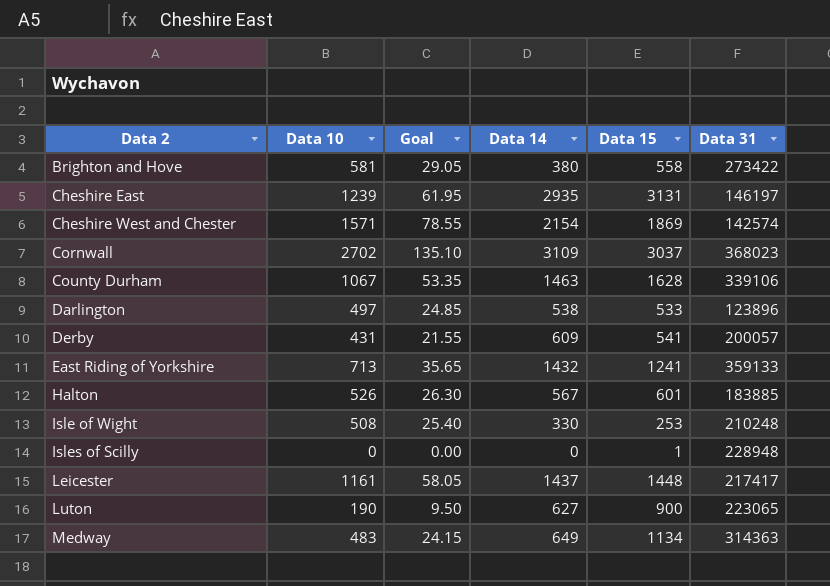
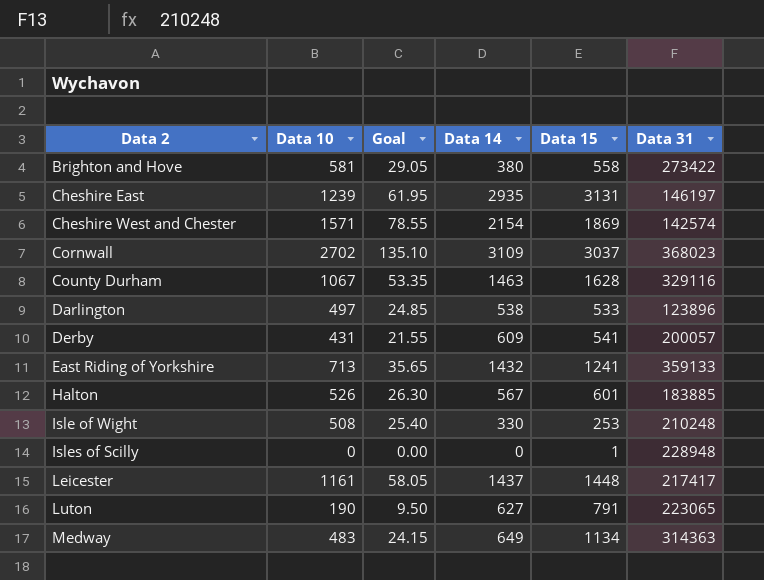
County Durham | Data 31: 339106 -> 329116
Luton | Data 15: 900 -> 791

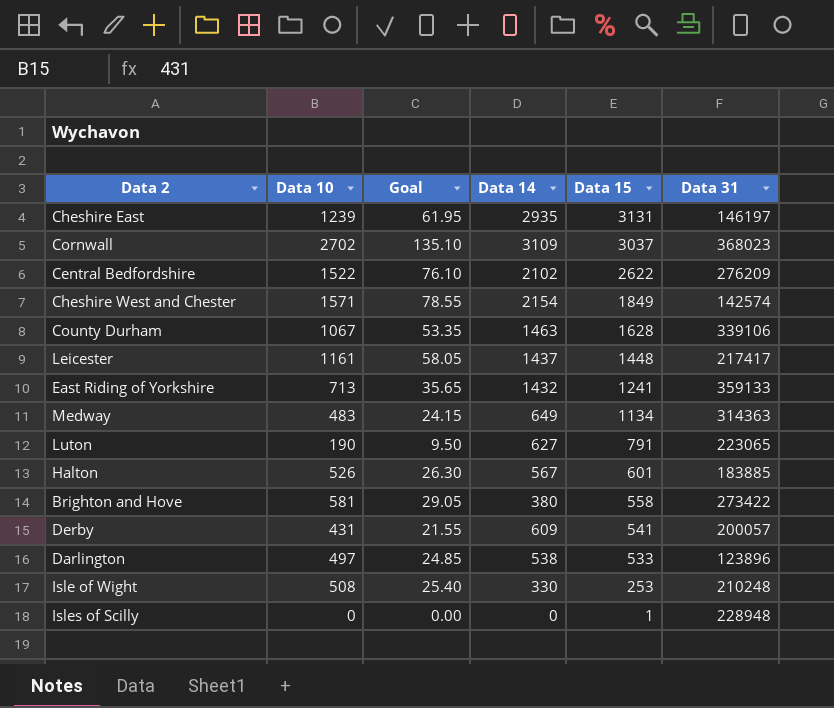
row order: Data 2 ascending -> Data 15 descending
row Central Bedfordshire: none -> 1522 | 76.10 | 2102 | 2622 | 276209
Cheshire West and Chester | Data 15: 1869 -> 1849
County Durham | Data 31: 329116 -> 339106

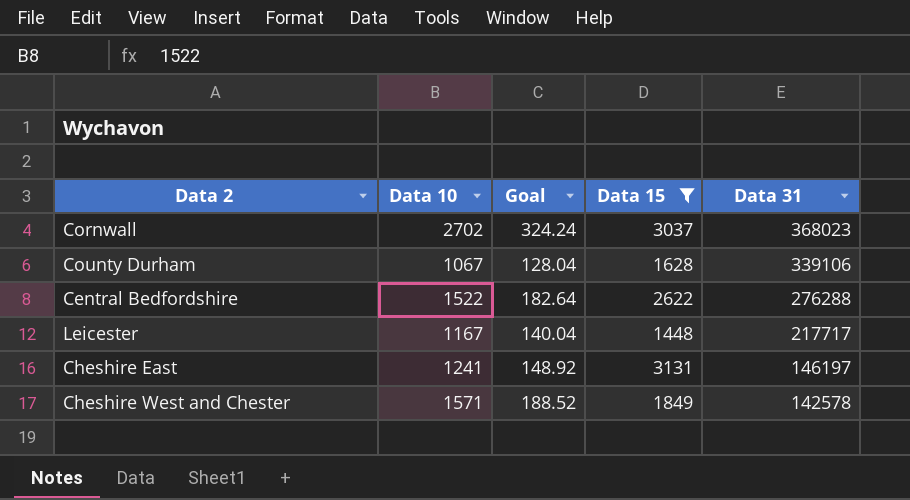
filter: none -> Data 15 >= 1448
row order: Data 15 descending -> Data 31 descending
column Data 14 | position: 4 -> none
column Goal | formula: [Data 10] * 0.05 -> [Data 10] * 0.12
Central Bedfordshire | Data 31: 276209 -> 276288
Leicester | Data 10: 1161 -> 1167
Leicester | Data 31: 217417 -> 217717
Cheshire East | Data 10: 1239 -> 1241
Cheshire West and Chester | Data 31: 142574 -> 142578

